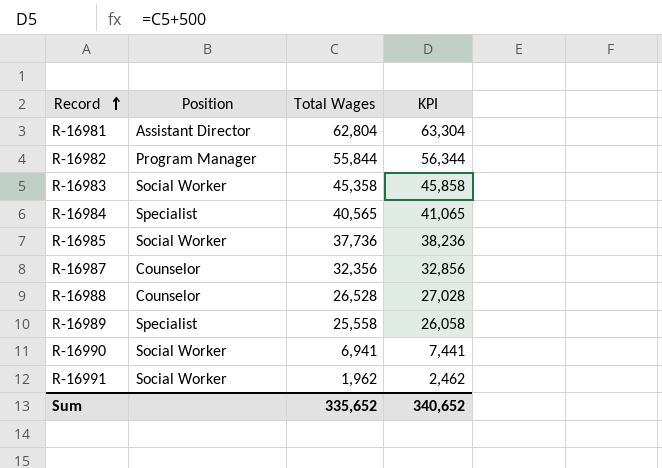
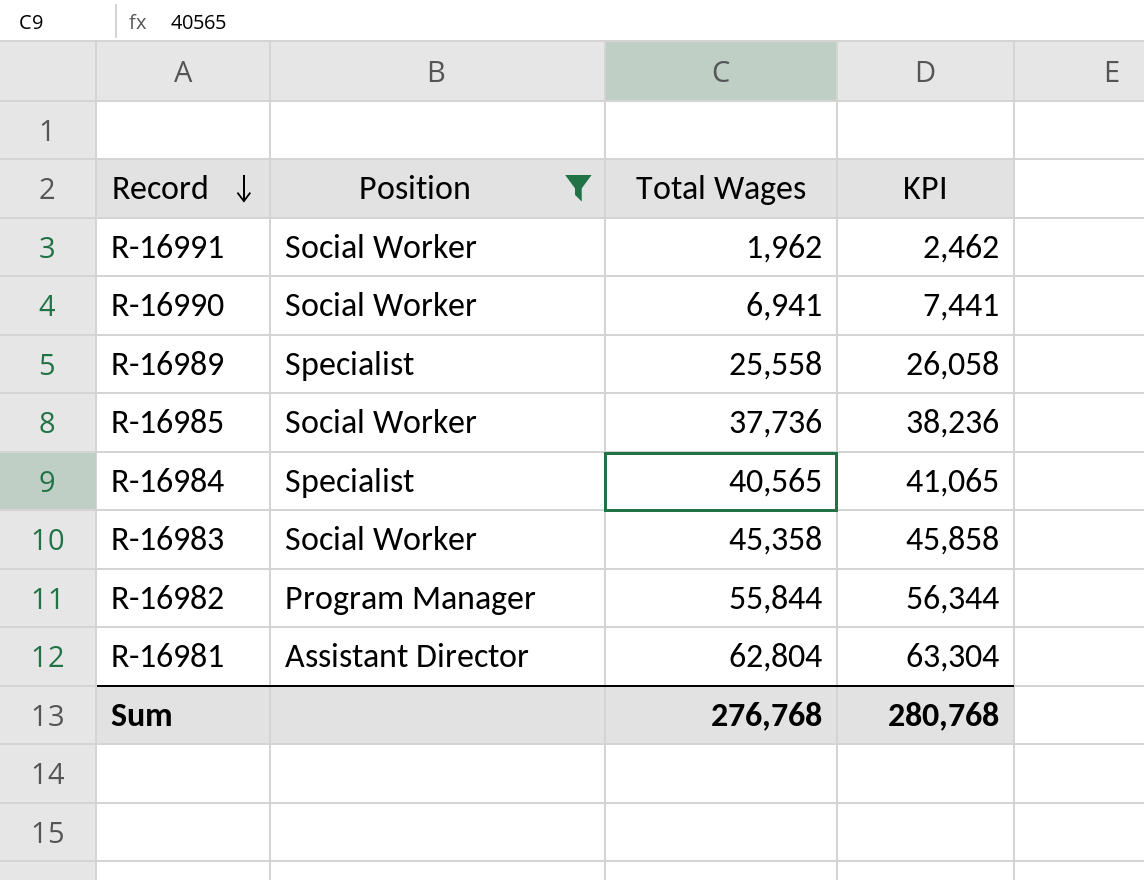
filter: none -> Position != Counselor
row order: Record ascending -> Record descending
Sum | Total Wages: 335,652 -> 276,768
Sum | KPI: 340,652 -> 280,768

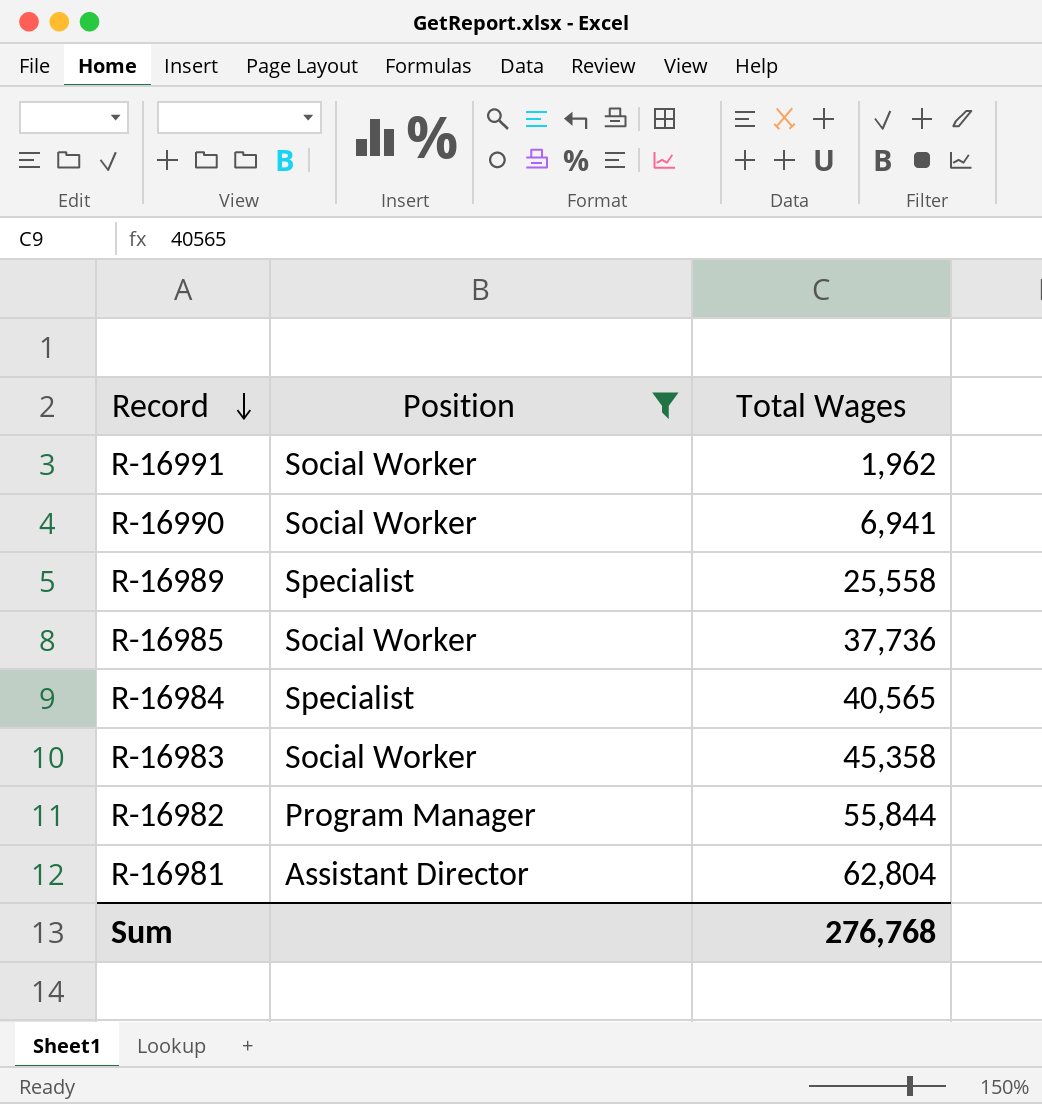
column KPI | formula: [Total Wages] + 500 -> none

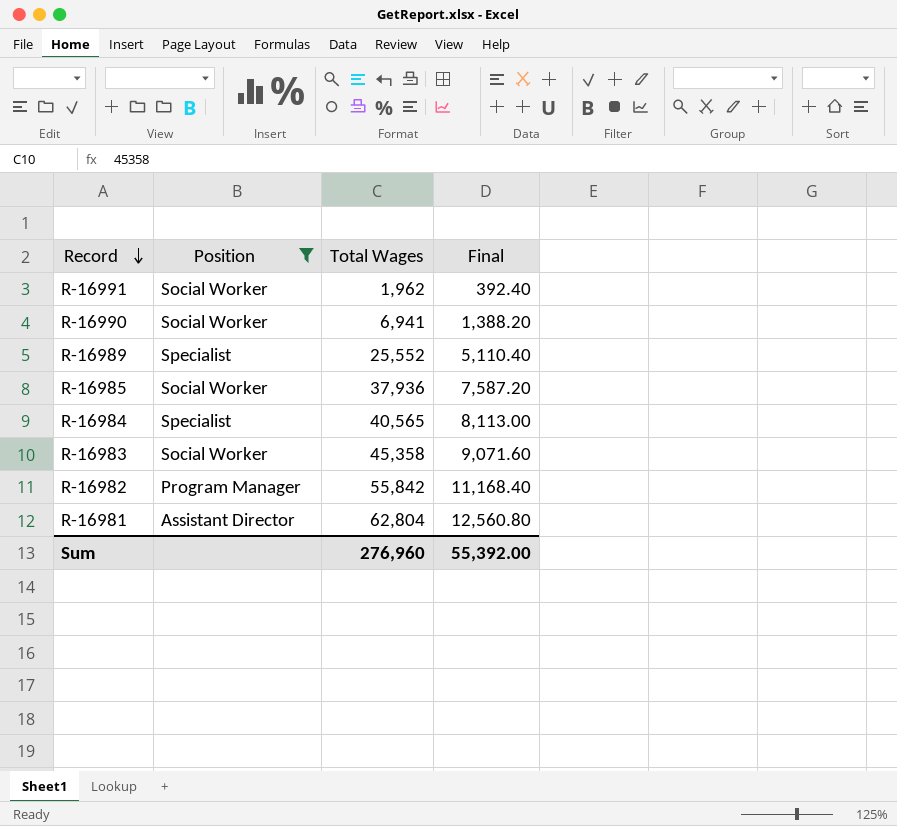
column Final | formula: none -> [Total Wages] * 0.2
R-16989 | Total Wages: 25,558 -> 25,552
R-16985 | Total Wages: 37,736 -> 37,936
R-16982 | Total Wages: 55,844 -> 55,842
Sum | Total Wages: 276,768 -> 276,960

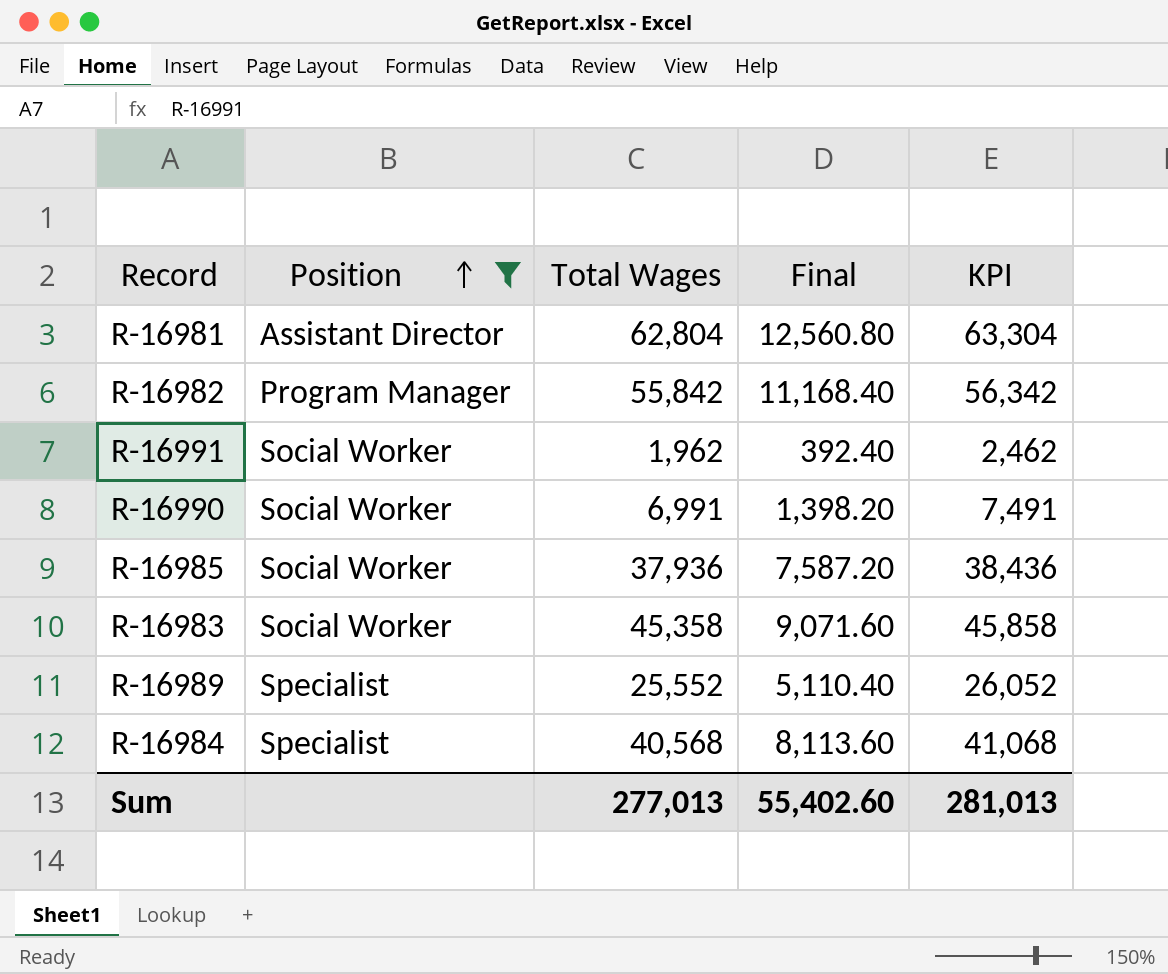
row order: Record descending -> Position ascending
column KPI | formula: none -> [Total Wages] + 500
R-16990 | Total Wages: 6,941 -> 6,991
R-16990 | Final: 1,388.20 -> 1,398.20
R-16984 | Total Wages: 40,565 -> 40,568
R-16984 | Final: 8,113.00 -> 8,113.60
Sum | Total Wages: 276,960 -> 277,013
Sum | Final: 55,392.00 -> 55,402.60

